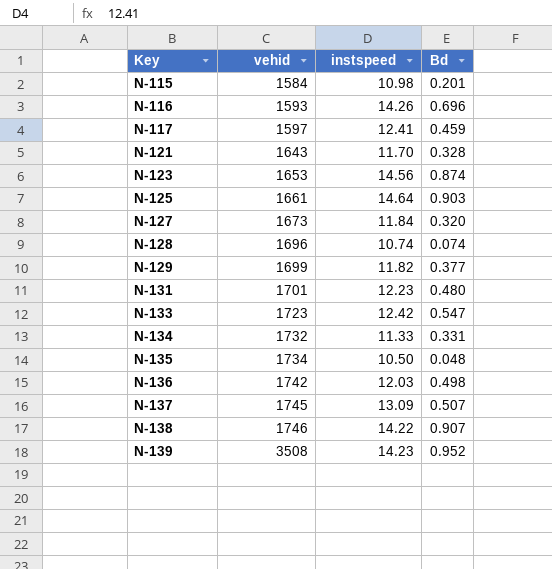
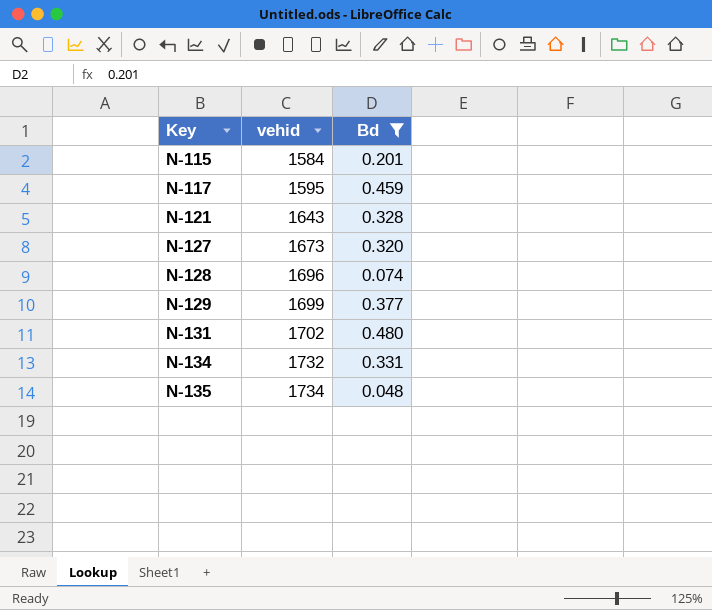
filter: none -> Bd <= 0.480
column instspeed | position: 3 -> none
N-117 | vehid: 1597 -> 1595
N-131 | vehid: 1701 -> 1702

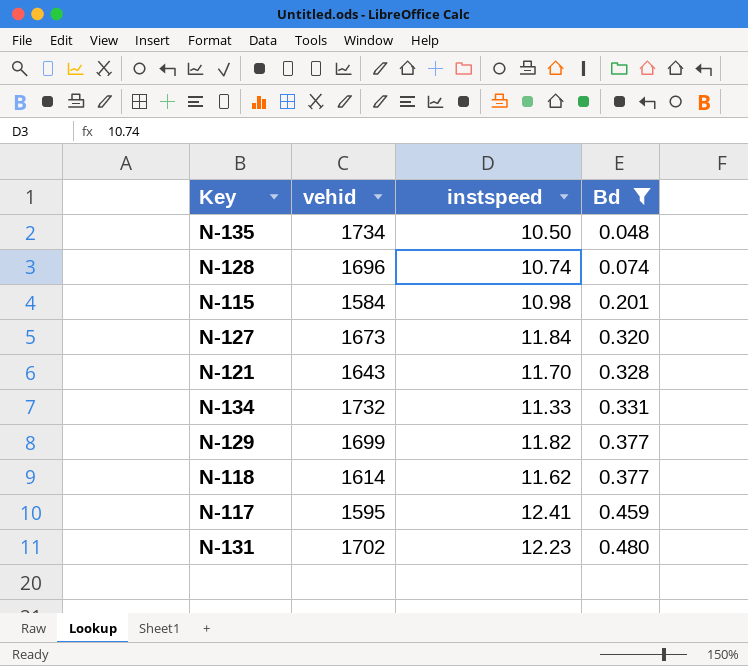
row order: Key ascending -> Bd ascending
column instspeed | position: none -> 3
row N-118: none -> 1614 | 11.62 | 0.377

